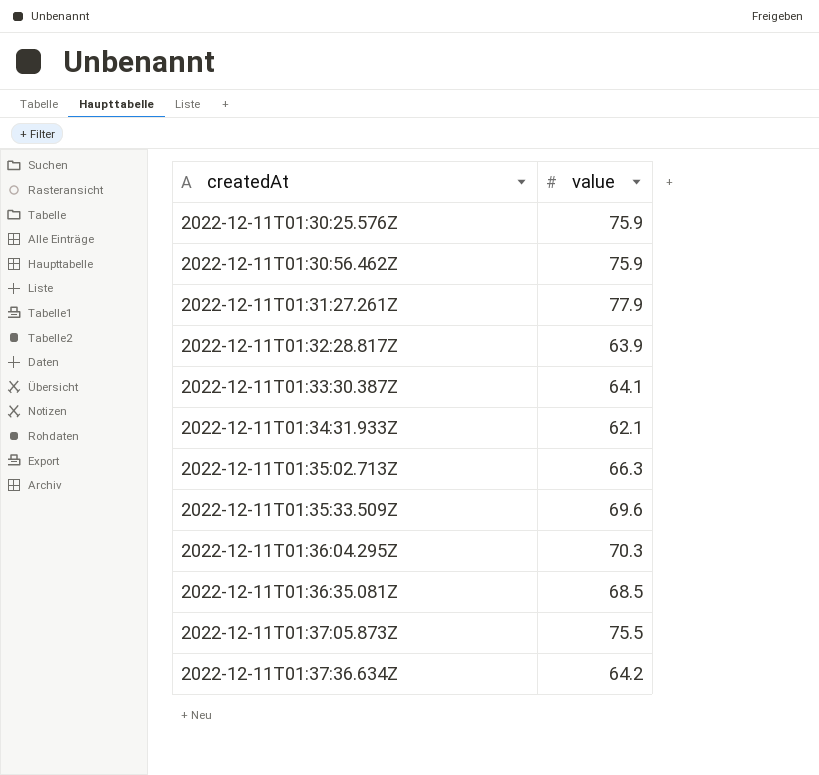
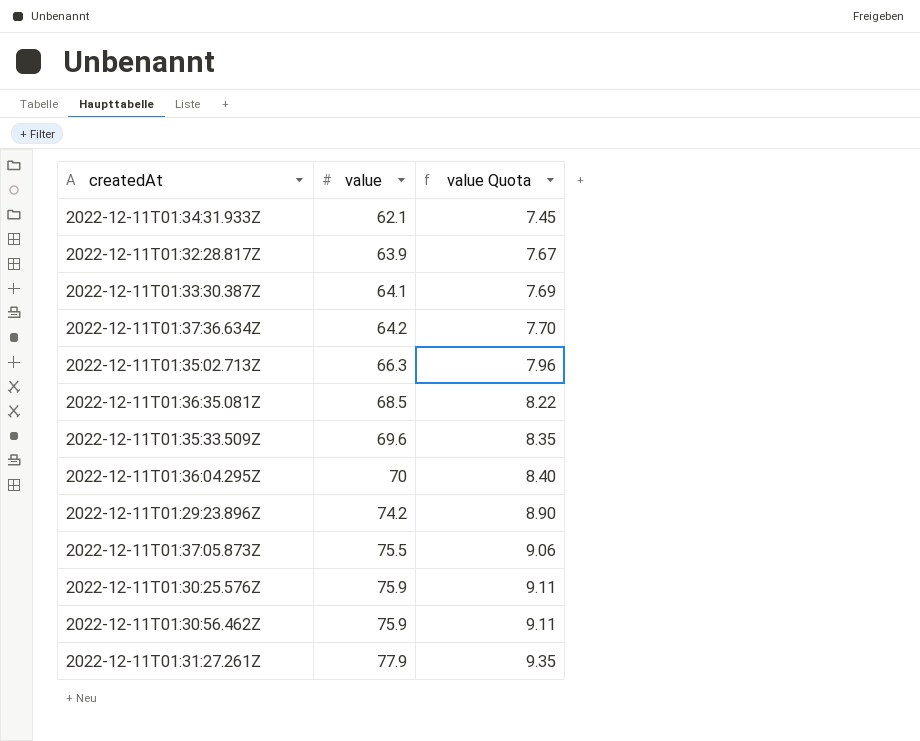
row order: createdAt ascending -> value ascending
column value Quota | formula: none -> [value] * 0.12
2022-12-11T01:36:04.295Z | value: 70.3 -> 70
row 2022-12-11T01:29:23.896Z: none -> 74.2 | 8.90

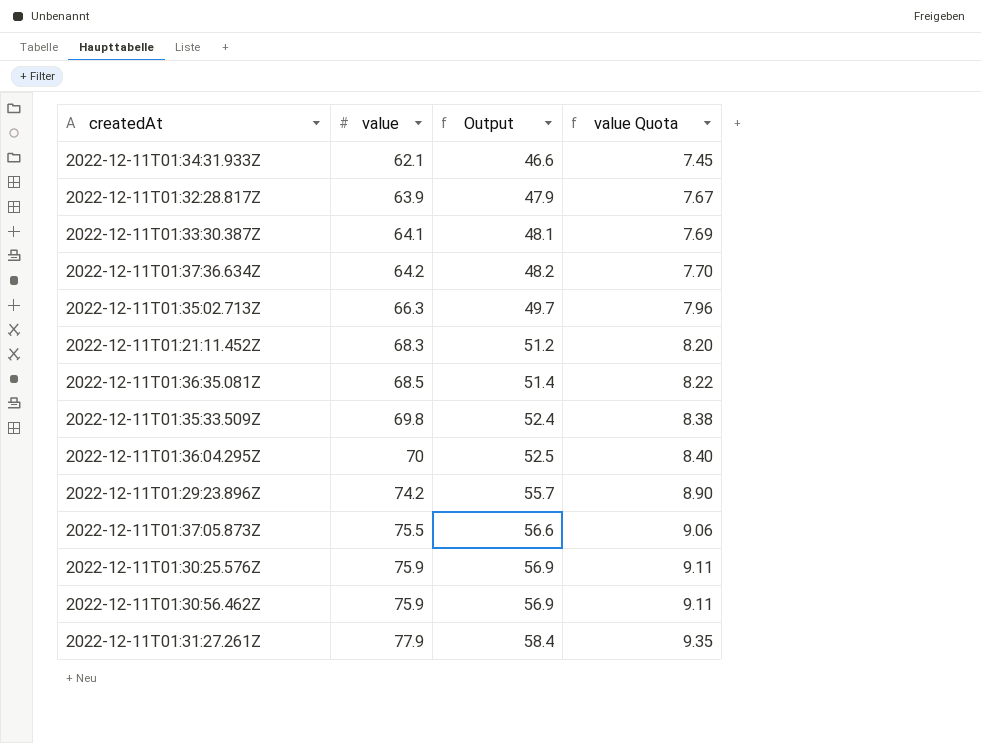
column Output | formula: none -> [value] * 0.75
row 2022-12-11T01:21:11.452Z: none -> 68.3 | 51.2 | 8.20
2022-12-11T01:35:33.509Z | value: 69.6 -> 69.8
2022-12-11T01:35:33.509Z | value Quota: 8.35 -> 8.38

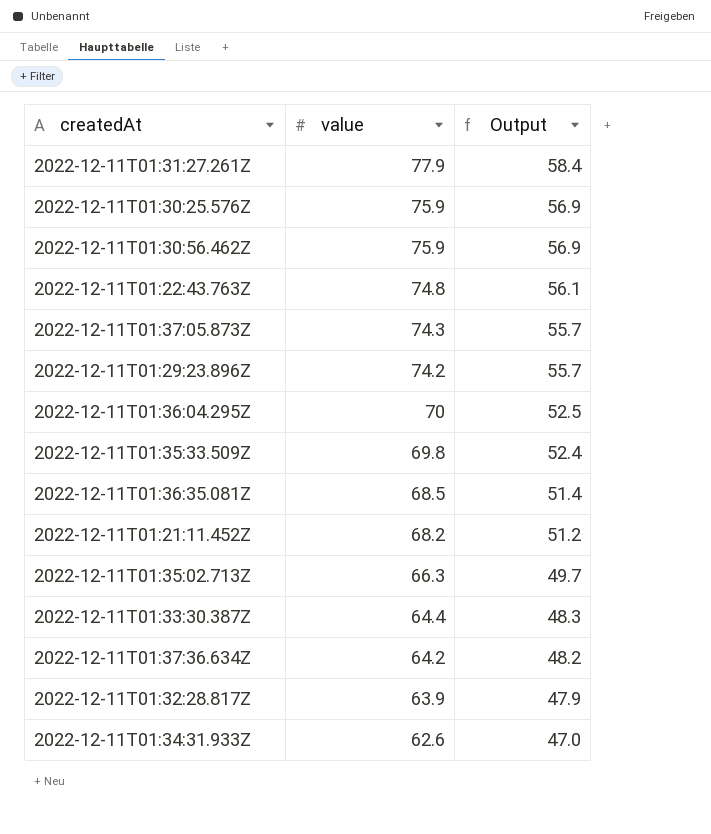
row order: value ascending -> value descending
column value Quota | formula: [value] * 0.12 -> none
row 2022-12-11T01:22:43.763Z: none -> 74.8 | 56.1
2022-12-11T01:37:05.873Z | value: 75.5 -> 74.3
2022-12-11T01:37:05.873Z | Output: 56.6 -> 55.7
2022-12-11T01:21:11.452Z | value: 68.3 -> 68.2
2022-12-11T01:33:30.387Z | value: 64.1 -> 64.4
2022-12-11T01:33:30.387Z | Output: 48.1 -> 48.3
2022-12-11T01:34:31.933Z | value: 62.1 -> 62.6
2022-12-11T01:34:31.933Z | Output: 46.6 -> 47.0

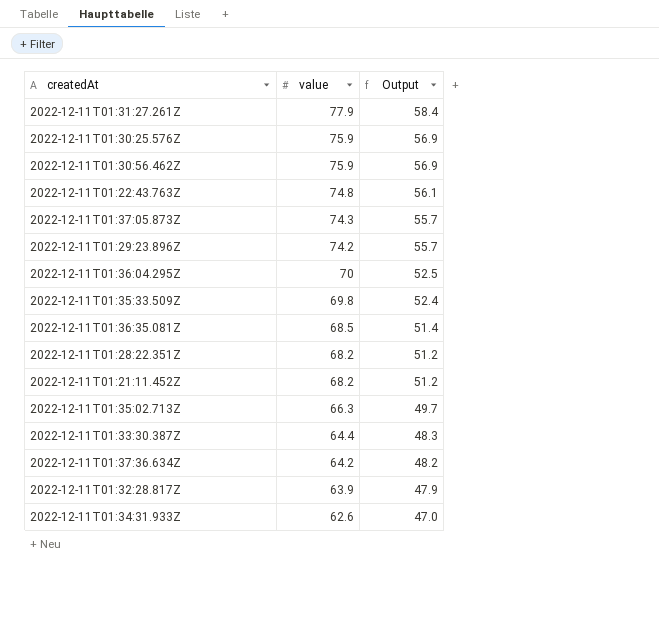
row 2022-12-11T01:28:22.351Z: none -> 68.2 | 51.2

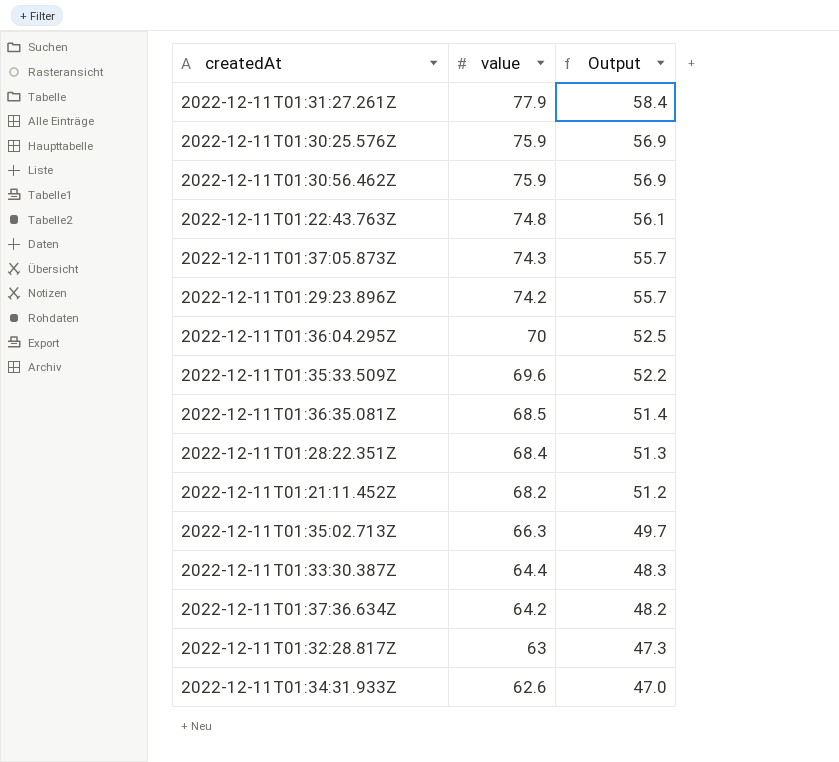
2022-12-11T01:35:33.509Z | value: 69.8 -> 69.6
2022-12-11T01:35:33.509Z | Output: 52.4 -> 52.2
2022-12-11T01:28:22.351Z | value: 68.2 -> 68.4
2022-12-11T01:28:22.351Z | Output: 51.2 -> 51.3
2022-12-11T01:32:28.817Z | value: 63.9 -> 63
2022-12-11T01:32:28.817Z | Output: 47.9 -> 47.3

